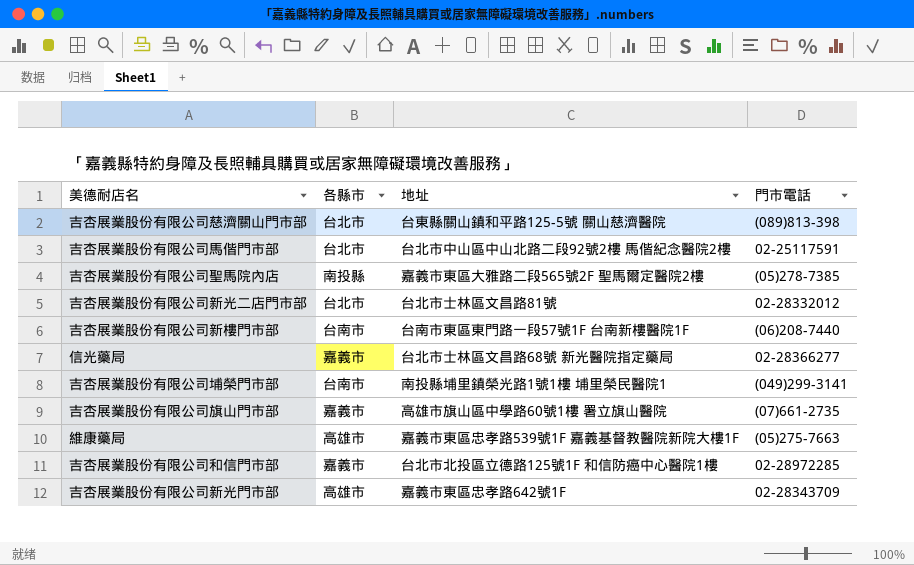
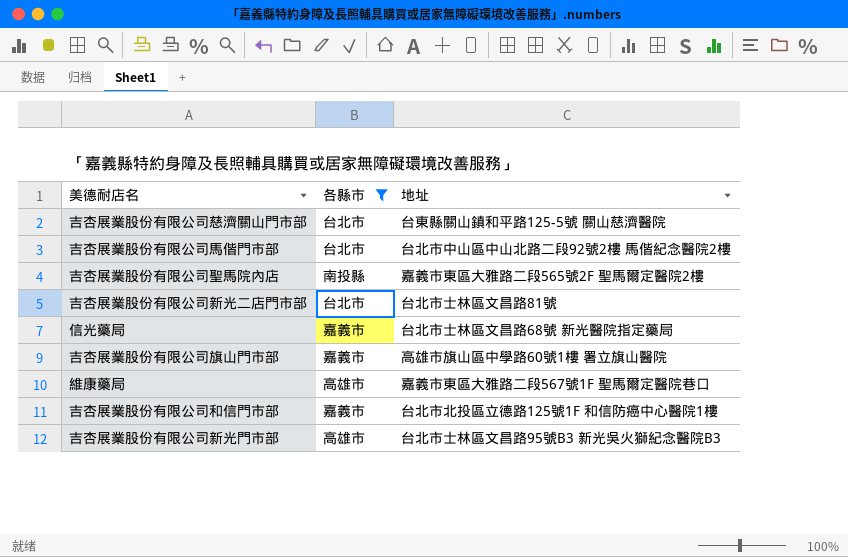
filter: none -> 各縣市 != 台南市
column 門市電話 | position: 4 -> none
維康藥局 | 地址: 嘉義市東區忠孝路539號1F 嘉義基督教醫院新院大樓1F -> 嘉義市東區大雅路二段567號1F 聖馬爾定醫院巷口
吉杏展業股份有限公司新光門市部 | 地址: 嘉義市東區忠孝路642號1F -> 台北市士林區文昌路95號B3 新光吳火獅紀念醫院B3

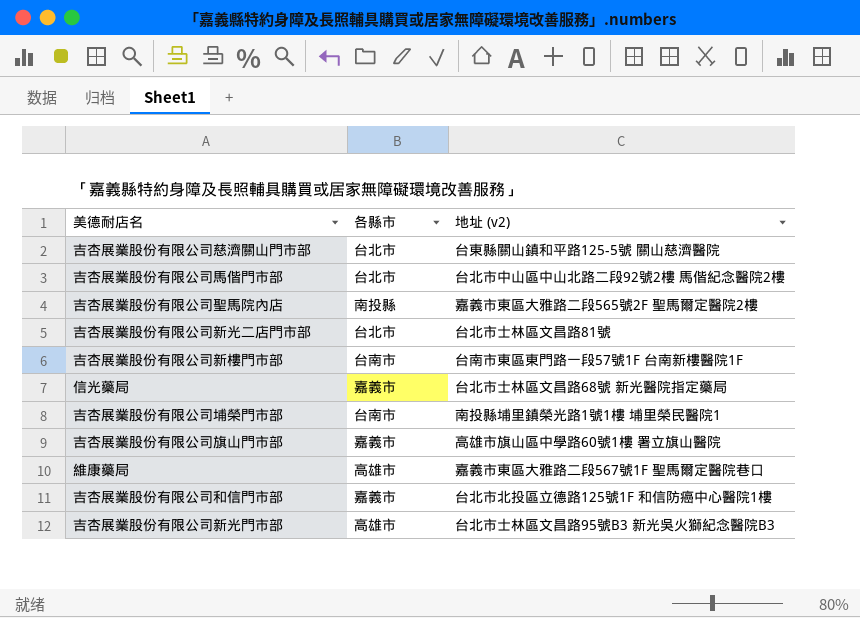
filter: 各縣市 != 台南市 -> none
column name: 地址 -> 地址 (v2)

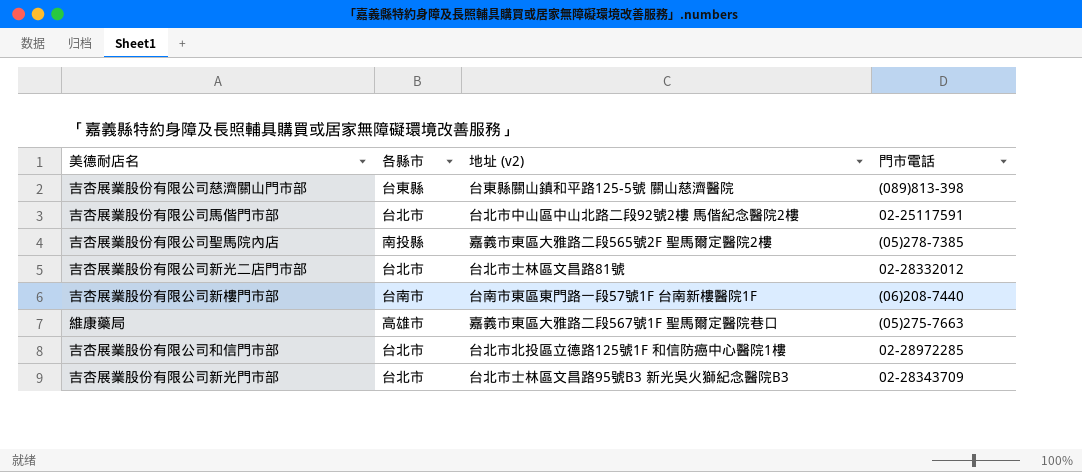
column 門市電話 | position: none -> 4
row 信光藥局: 嘉義市 | 台北市士林區文昌路68號 新光醫院指定藥局 -> none
row 吉杏展業股份有限公司埔榮門市部: 台南市 | 南投縣埔里鎮榮光路1號1樓 埔里榮民醫院1 -> none
row 吉杏展業股份有限公司旗山門市部: 嘉義市 | 高雄市旗山區中學路60號1樓 署立旗山醫院 -> none
吉杏展業股份有限公司慈濟關山門市部 | 各縣市: 台北市 -> 台東縣
吉杏展業股份有限公司和信門市部 | 各縣市: 嘉義市 -> 台北市
吉杏展業股份有限公司新光門市部 | 各縣市: 高雄市 -> 台北市

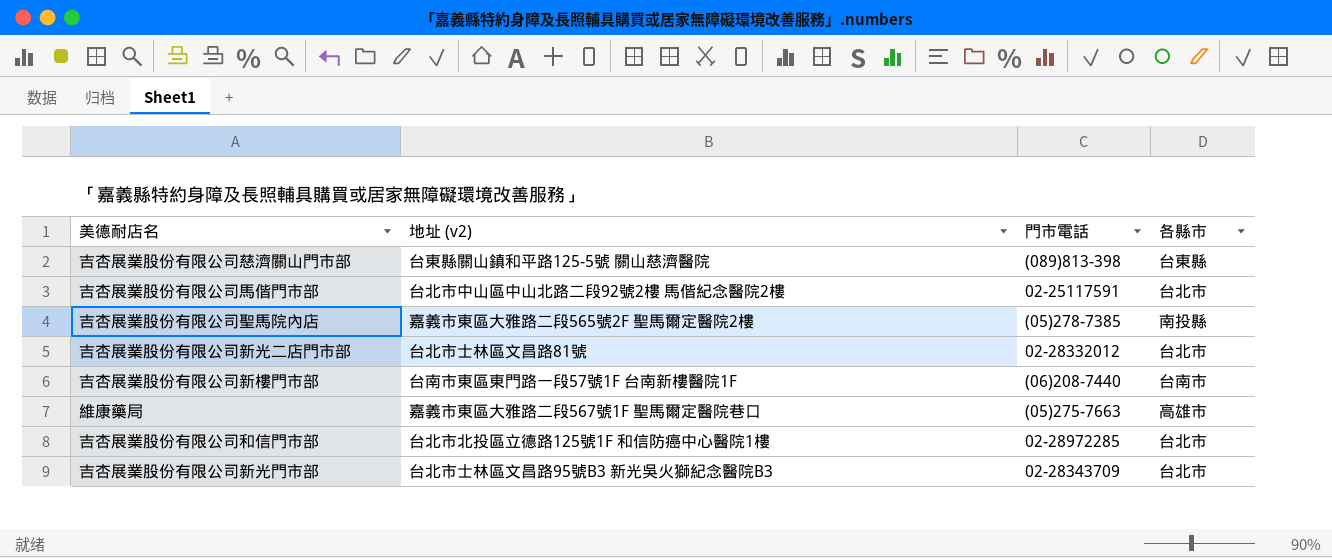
column 各縣市 | position: 2 -> 4

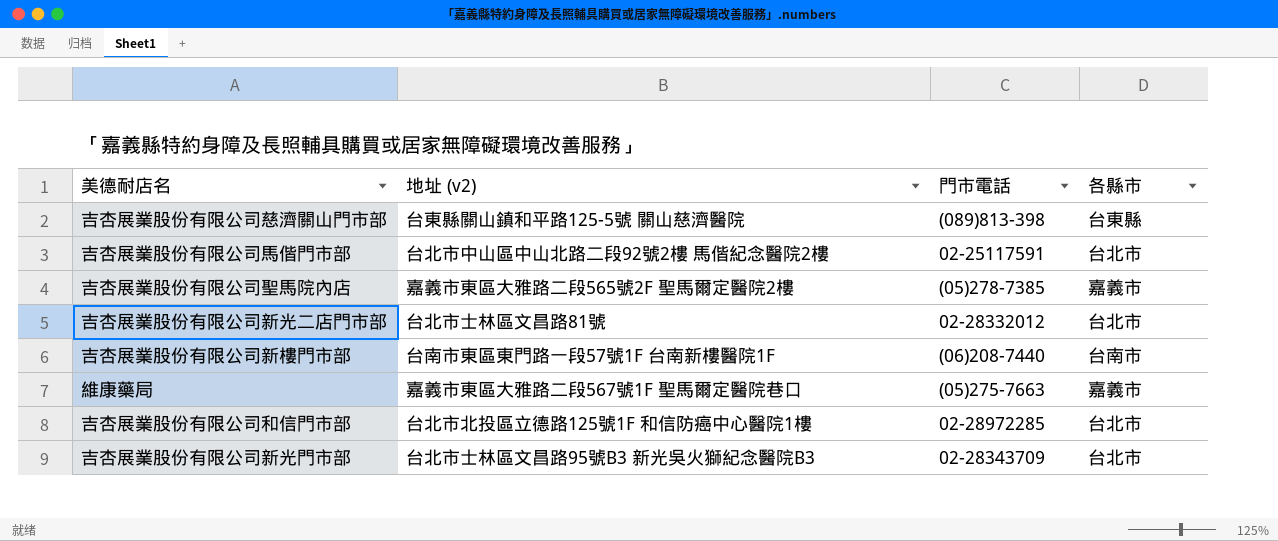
吉杏展業股份有限公司聖馬院內店 | 各縣市: 南投縣 -> 嘉義市
維康藥局 | 各縣市: 高雄市 -> 嘉義市

